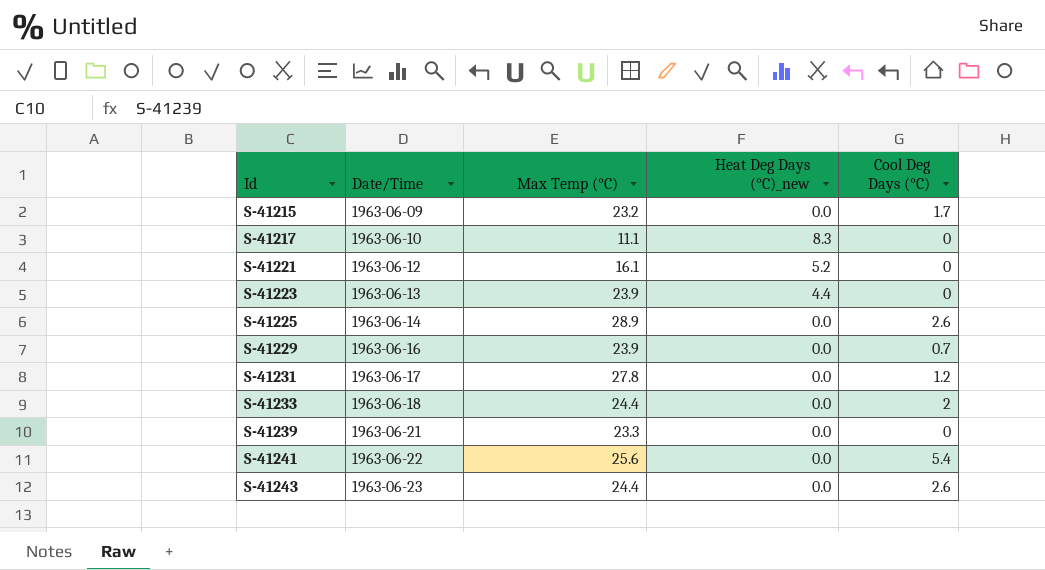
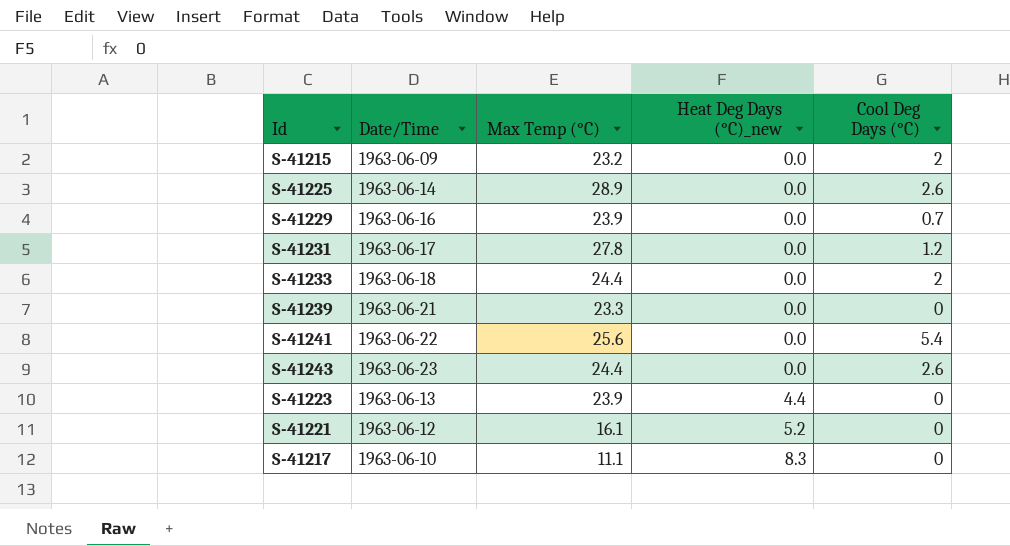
row order: Id ascending -> Heat Deg Days (°C)_new ascending
S-41215 | Cool Deg Days (°C): 1.7 -> 2

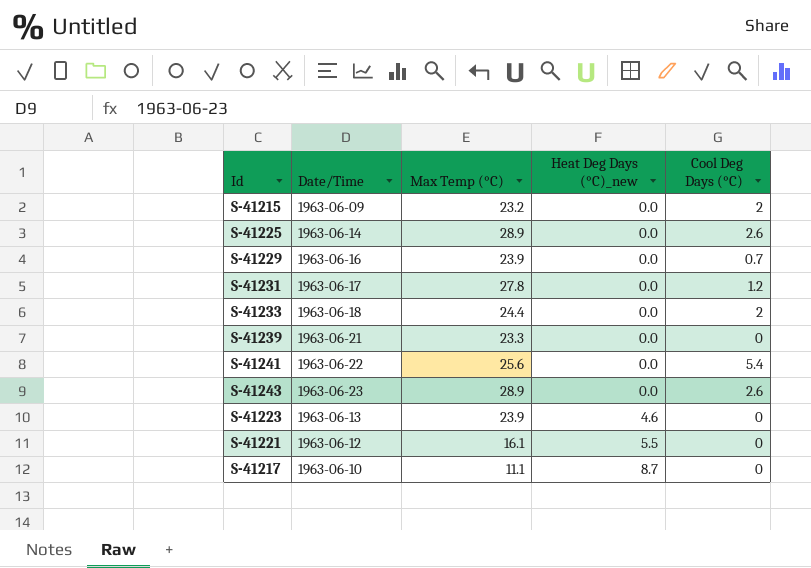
S-41243 | Max Temp (°C): 24.4 -> 28.9
S-41223 | Heat Deg Days (°C)_new: 4.4 -> 4.6
S-41221 | Heat Deg Days (°C)_new: 5.2 -> 5.5
S-41217 | Heat Deg Days (°C)_new: 8.3 -> 8.7

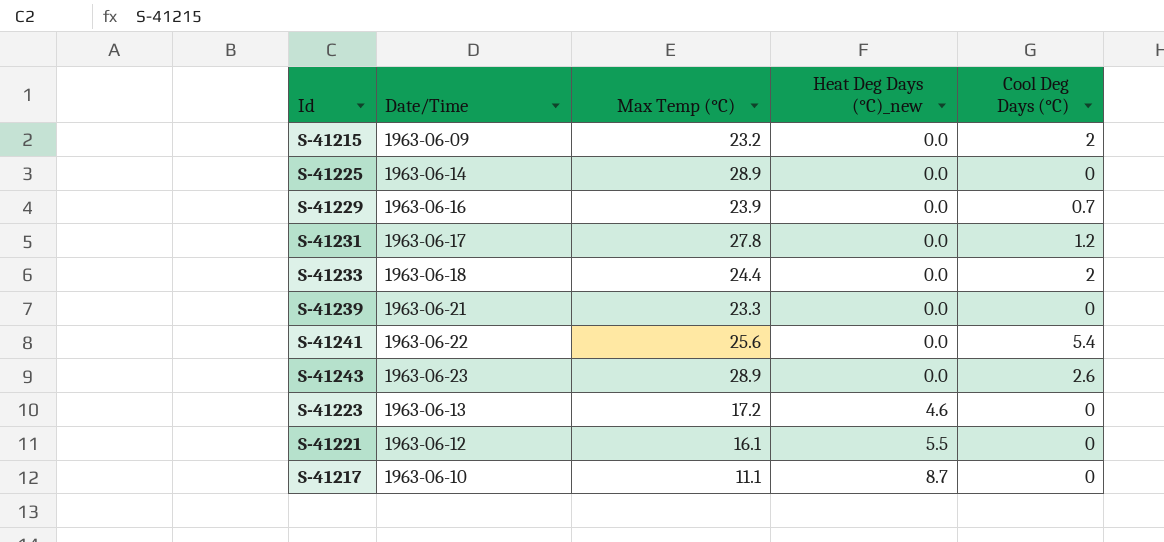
S-41225 | Cool Deg Days (°C): 2.6 -> 0
S-41223 | Max Temp (°C): 23.9 -> 17.2

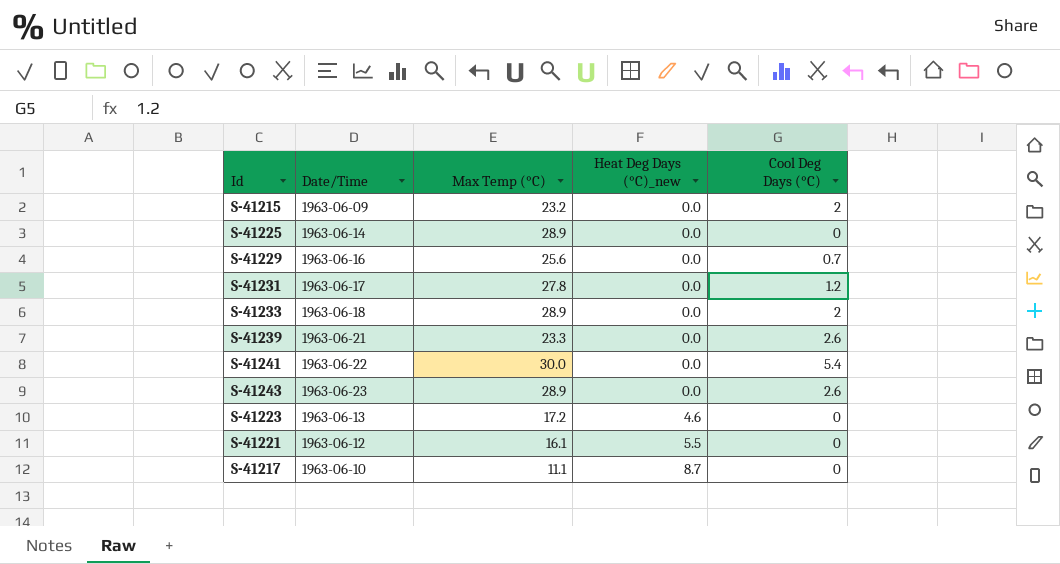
S-41229 | Max Temp (°C): 23.9 -> 25.6
S-41233 | Max Temp (°C): 24.4 -> 28.9
S-41239 | Cool Deg Days (°C): 0 -> 2.6
S-41241 | Max Temp (°C): 25.6 -> 30.0

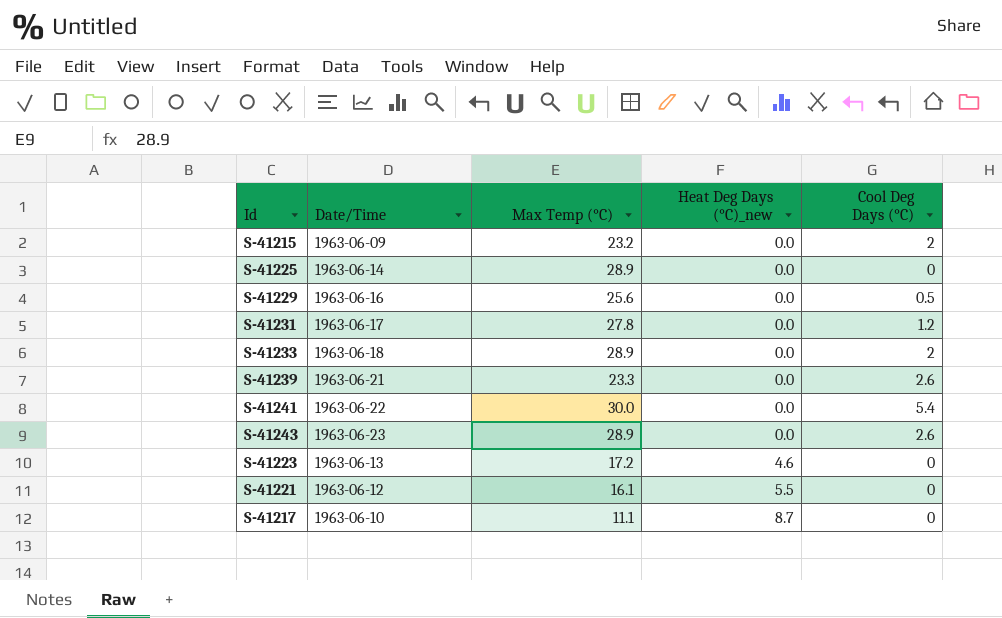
S-41229 | Cool Deg Days (°C): 0.7 -> 0.5

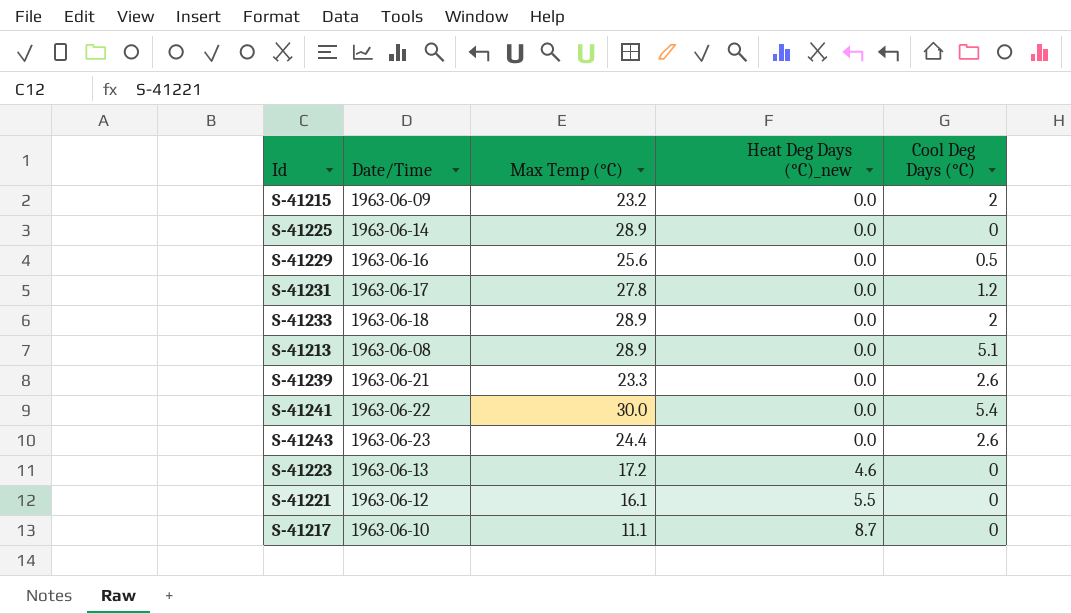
row S-41213: none -> 1963-06-08 | 28.9 | 0.0 | 5.1
S-41243 | Max Temp (°C): 28.9 -> 24.4

